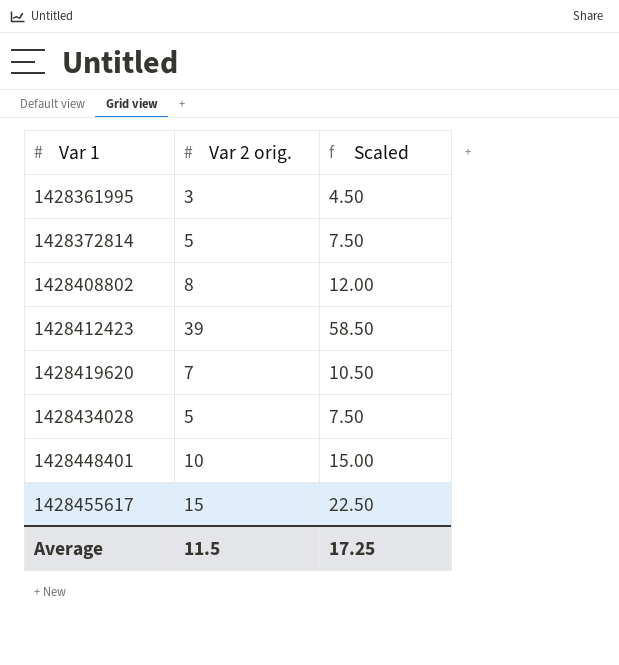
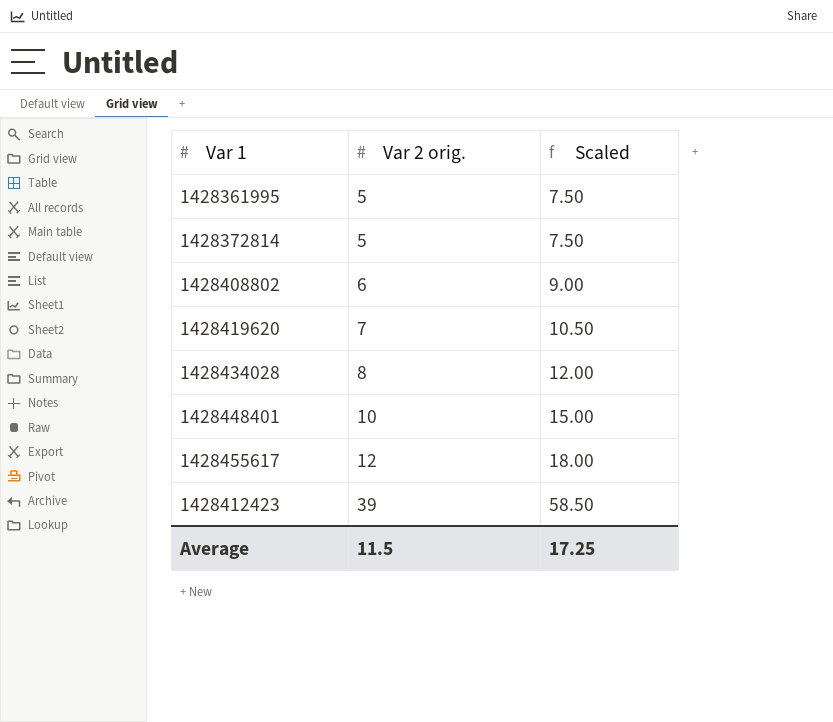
row order: Var 1 ascending -> Var 2 orig. ascending
1428361995 | Var 2 orig.: 3 -> 5
1428361995 | Scaled: 4.50 -> 7.50
1428408802 | Var 2 orig.: 8 -> 6
1428408802 | Scaled: 12.00 -> 9.00
1428434028 | Var 2 orig.: 5 -> 8
1428434028 | Scaled: 7.50 -> 12.00
1428455617 | Var 2 orig.: 15 -> 12
1428455617 | Scaled: 22.50 -> 18.00

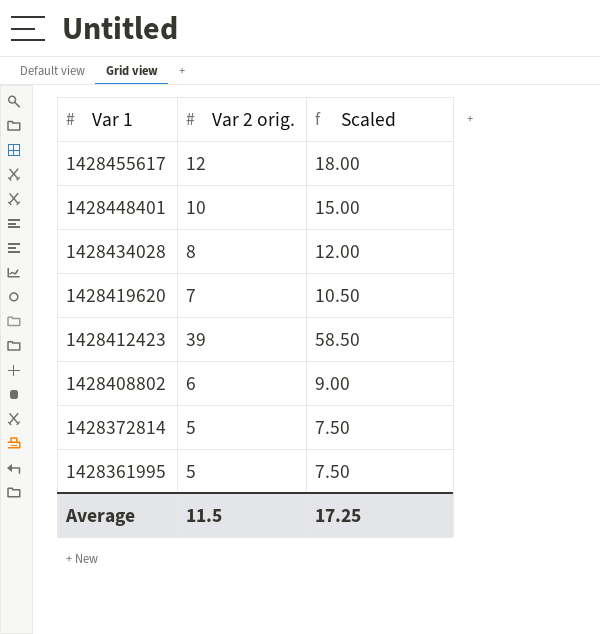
row order: Var 2 orig. ascending -> Var 1 descending

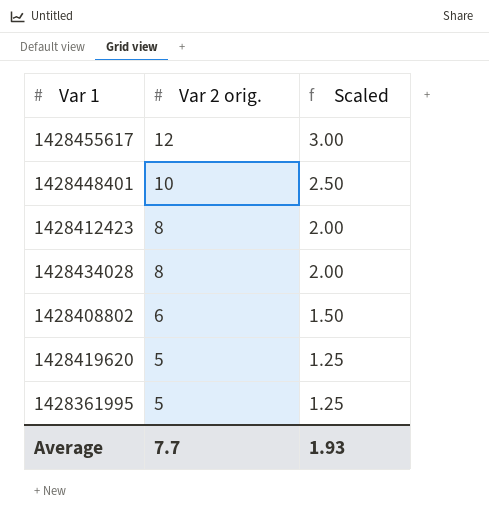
row order: Var 1 descending -> Var 2 orig. descending
column Scaled | formula: [Var 2 orig.] * 1.5 -> [Var 2 orig.] * 0.25
row 1428372814: 5 | 7.50 -> none
1428412423 | Var 2 orig.: 39 -> 8
1428419620 | Var 2 orig.: 7 -> 5
Average | Var 2 orig.: 11.5 -> 7.7
Average | Scaled: 17.25 -> 1.93

